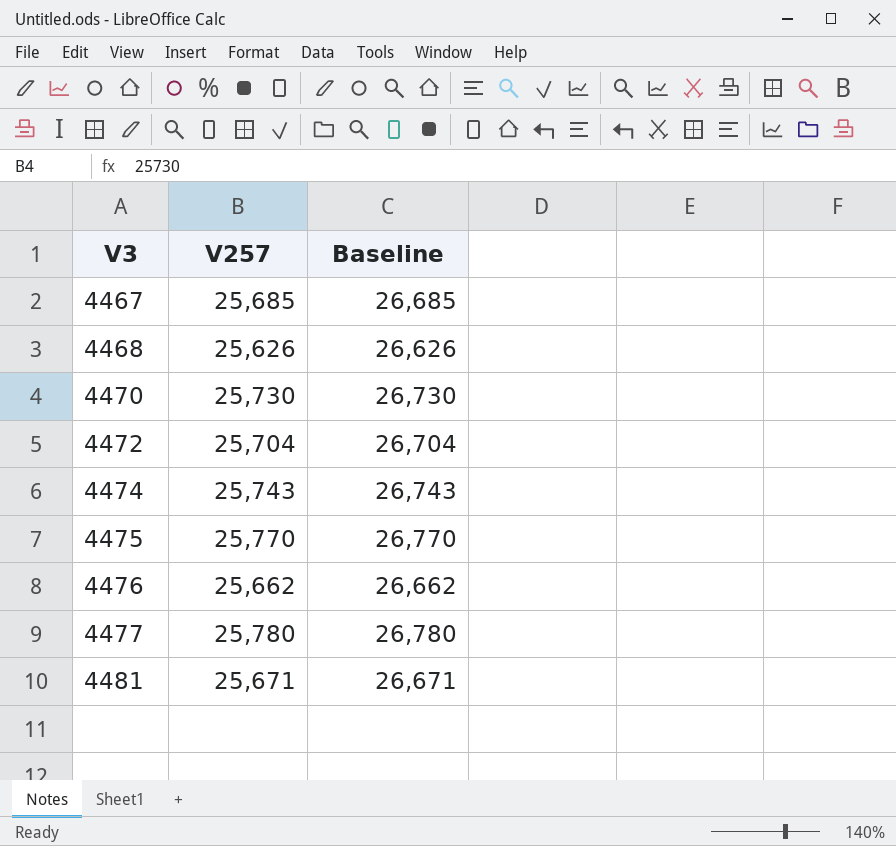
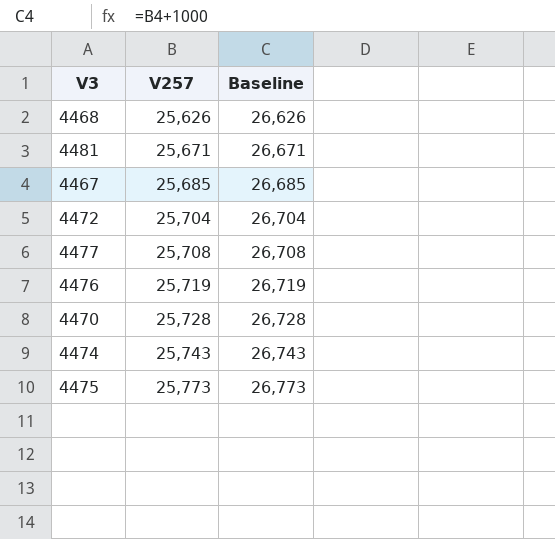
row order: V3 ascending -> V257 ascending
4477 | V257: 25,780 -> 25,708
4477 | Baseline: 26,780 -> 26,708
4476 | V257: 25,662 -> 25,719
4476 | Baseline: 26,662 -> 26,719
4470 | V257: 25,730 -> 25,728
4470 | Baseline: 26,730 -> 26,728
4475 | V257: 25,770 -> 25,773
4475 | Baseline: 26,770 -> 26,773

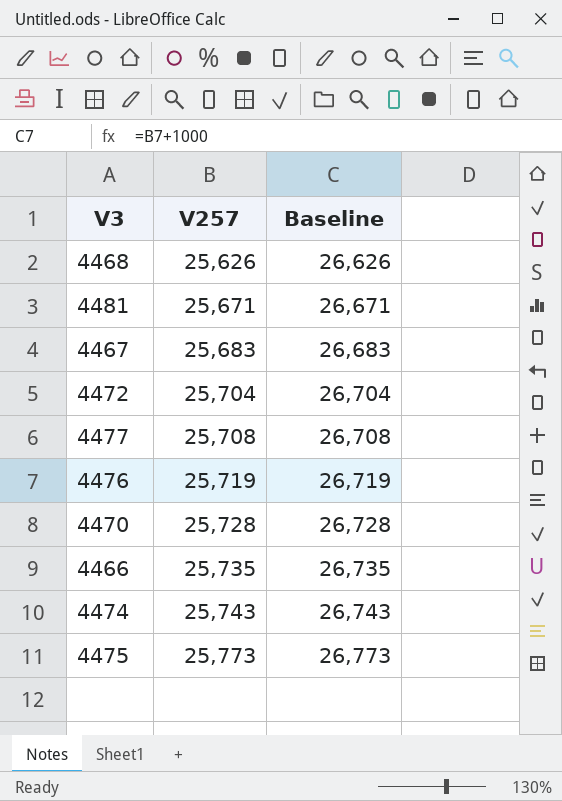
4467 | V257: 25,685 -> 25,683
4467 | Baseline: 26,685 -> 26,683
row 4466: none -> 25,735 | 26,735

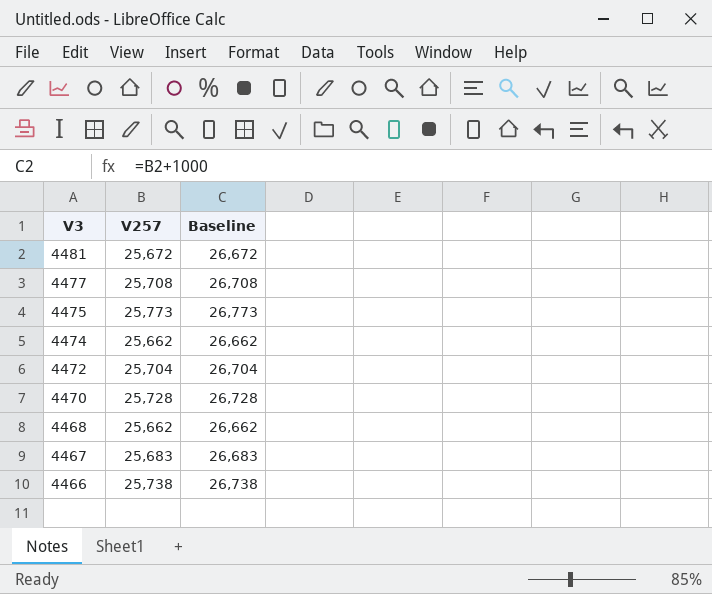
row order: V257 ascending -> V3 descending
row 4476: 25,719 | 26,719 -> none
4481 | V257: 25,671 -> 25,672
4481 | Baseline: 26,671 -> 26,672
4474 | V257: 25,743 -> 25,662
4474 | Baseline: 26,743 -> 26,662
4468 | V257: 25,626 -> 25,662
4468 | Baseline: 26,626 -> 26,662
4466 | V257: 25,735 -> 25,738
4466 | Baseline: 26,735 -> 26,738

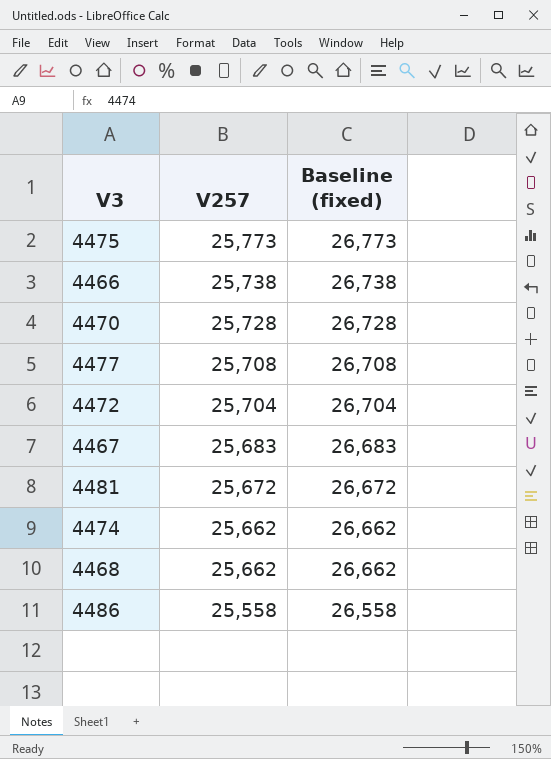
row order: V3 descending -> V257 descending
column name: Baseline -> Baseline (fixed)
row 4486: none -> 25,558 | 26,558

